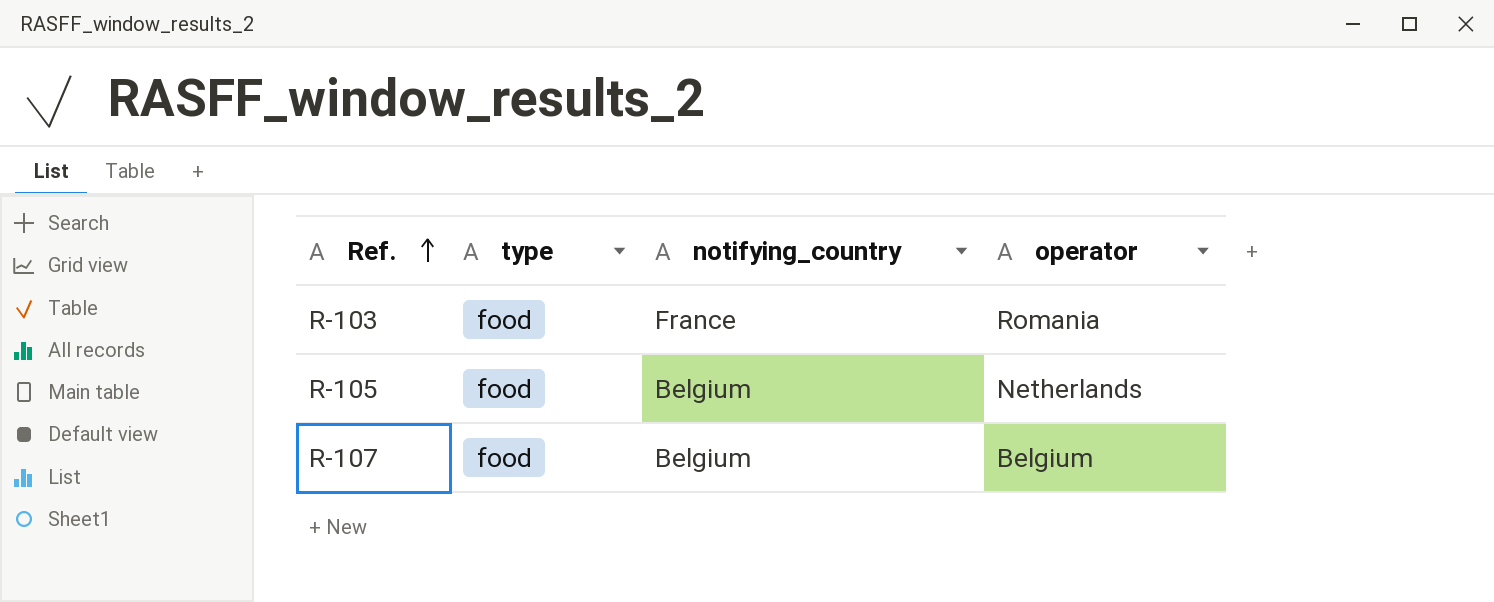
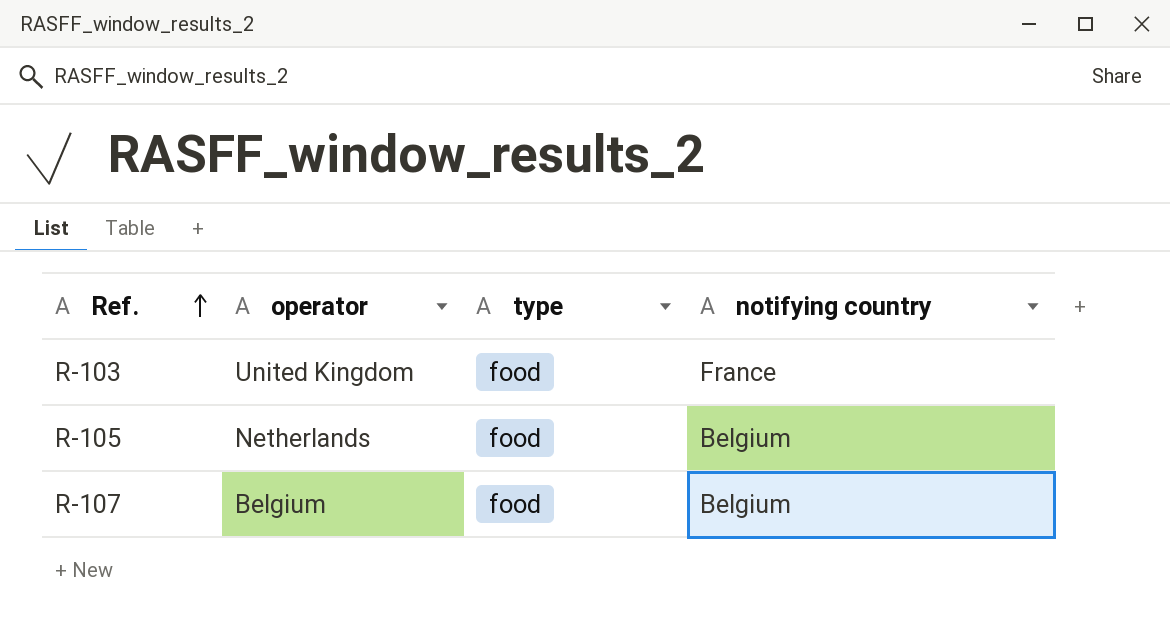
column operator | position: 4 -> 2
column name: notifying_country -> notifying country
R-103 | operator: Romania -> United Kingdom

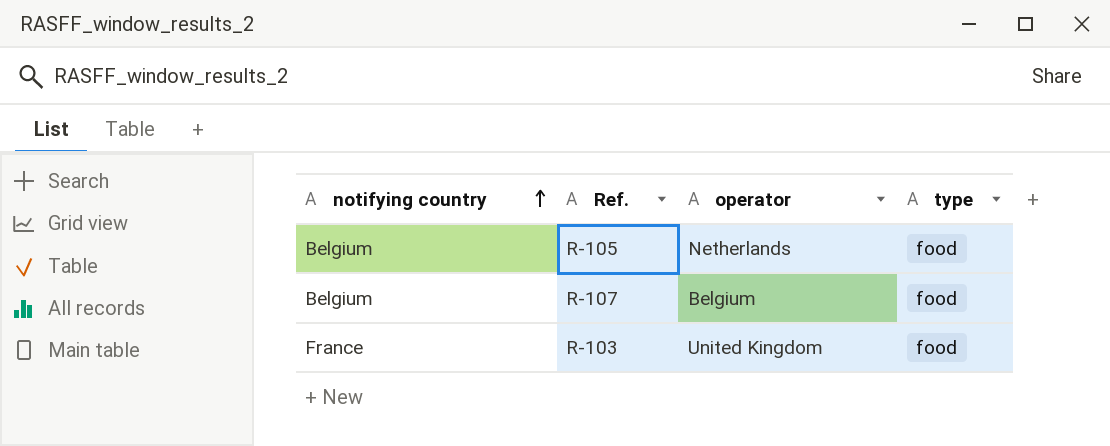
row order: Ref. ascending -> notifying country ascending
column notifying country | position: 4 -> 1

